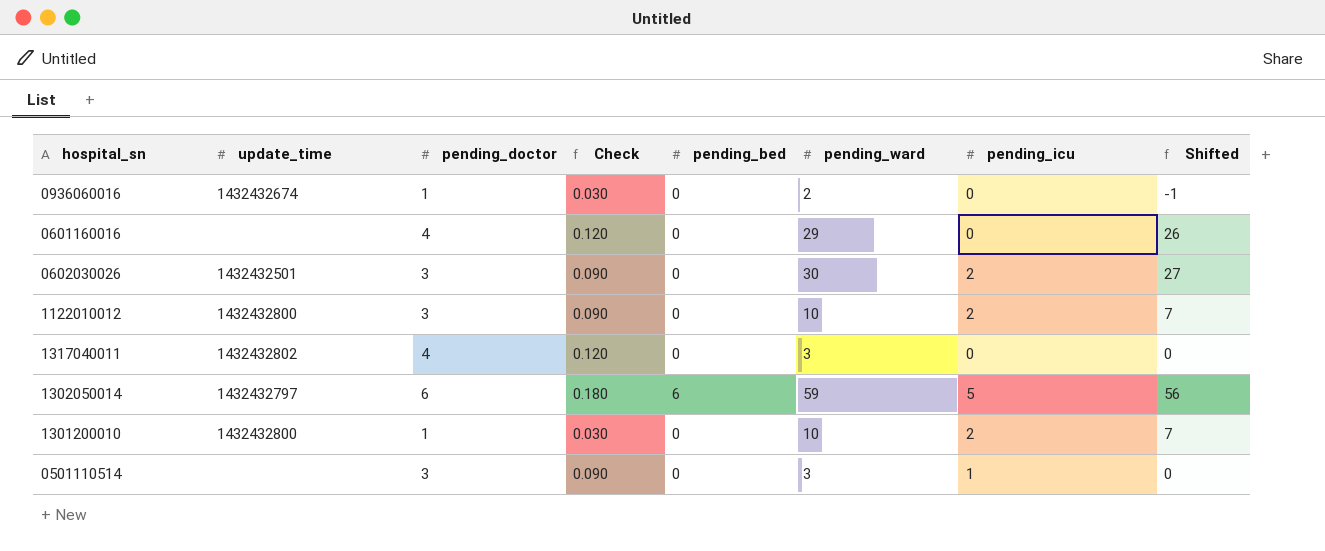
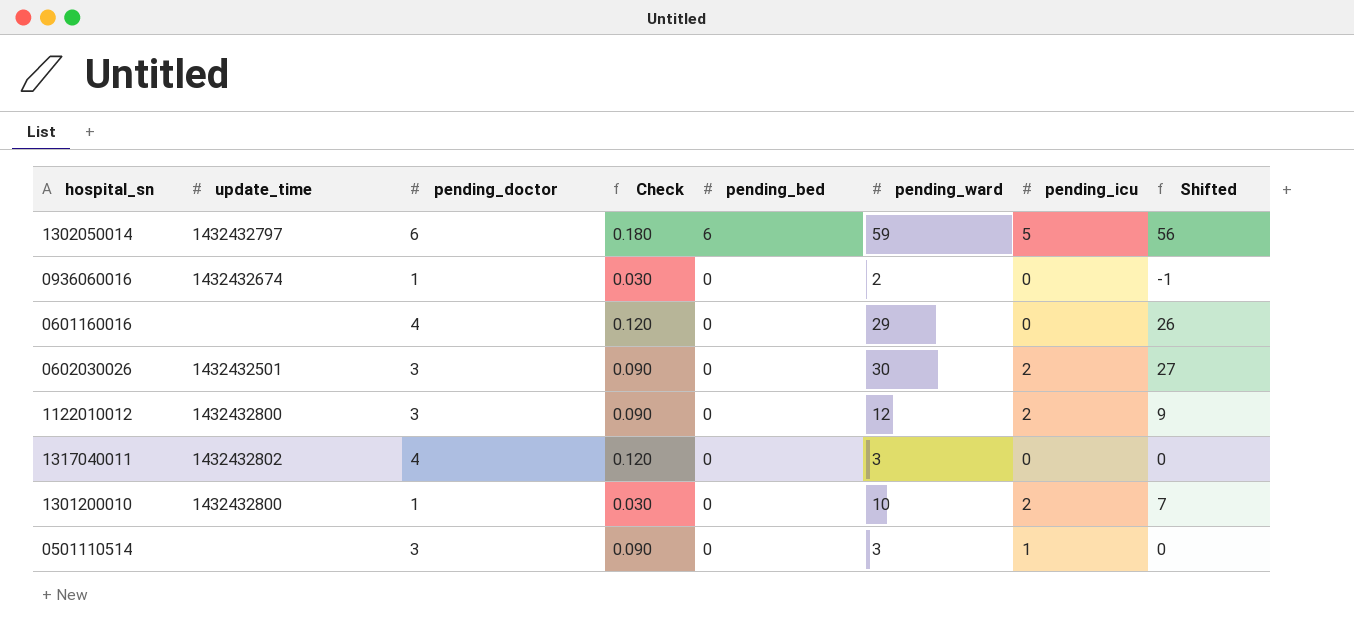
row order: none -> pending_bed descending
1122010012 | pending_ward: 10 -> 12
1122010012 | Shifted: 7 -> 9

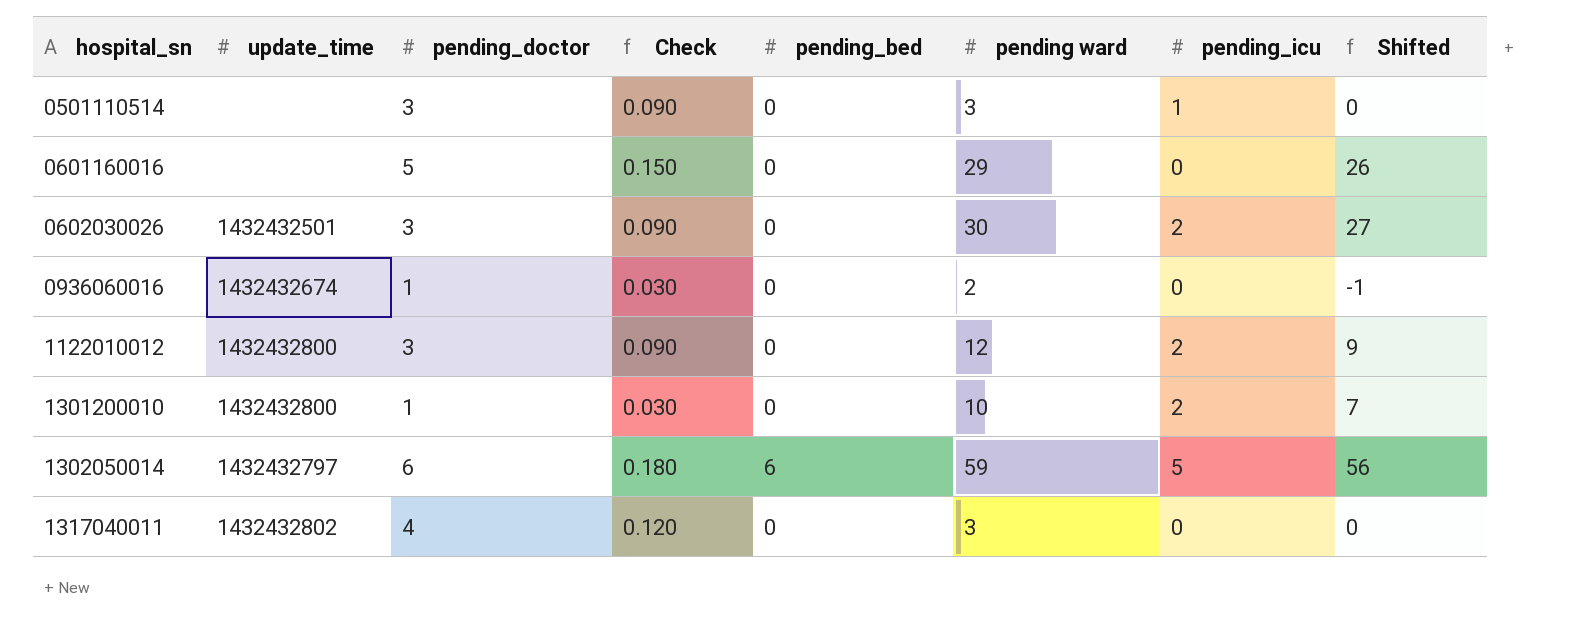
row order: pending_bed descending -> hospital_sn ascending
column name: pending_ward -> pending ward
0601160016 | pending_doctor: 4 -> 5
0601160016 | Check: 0.120 -> 0.150

